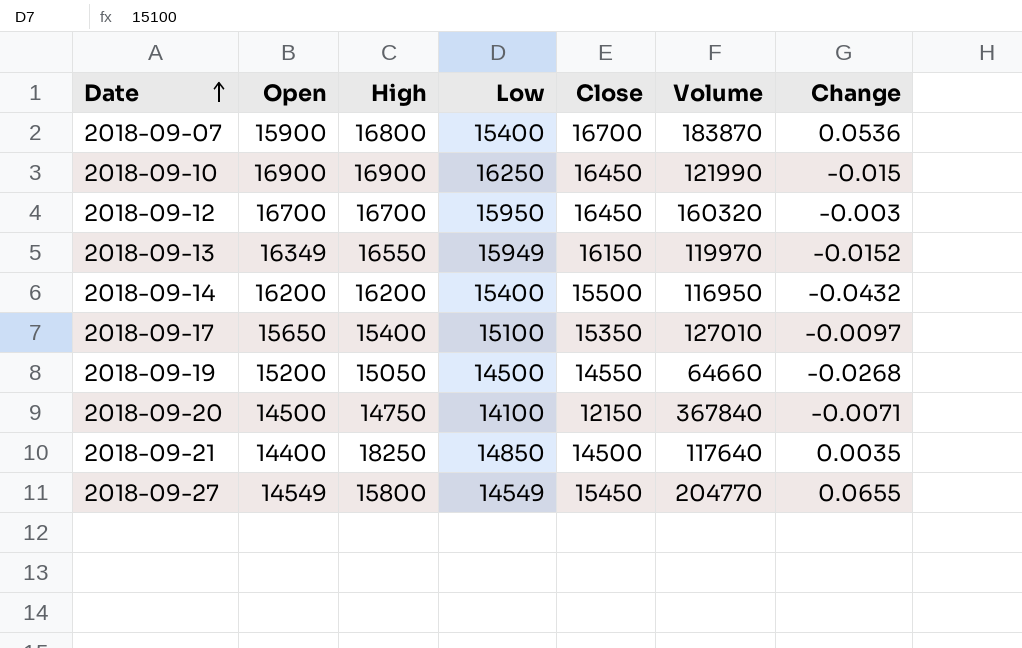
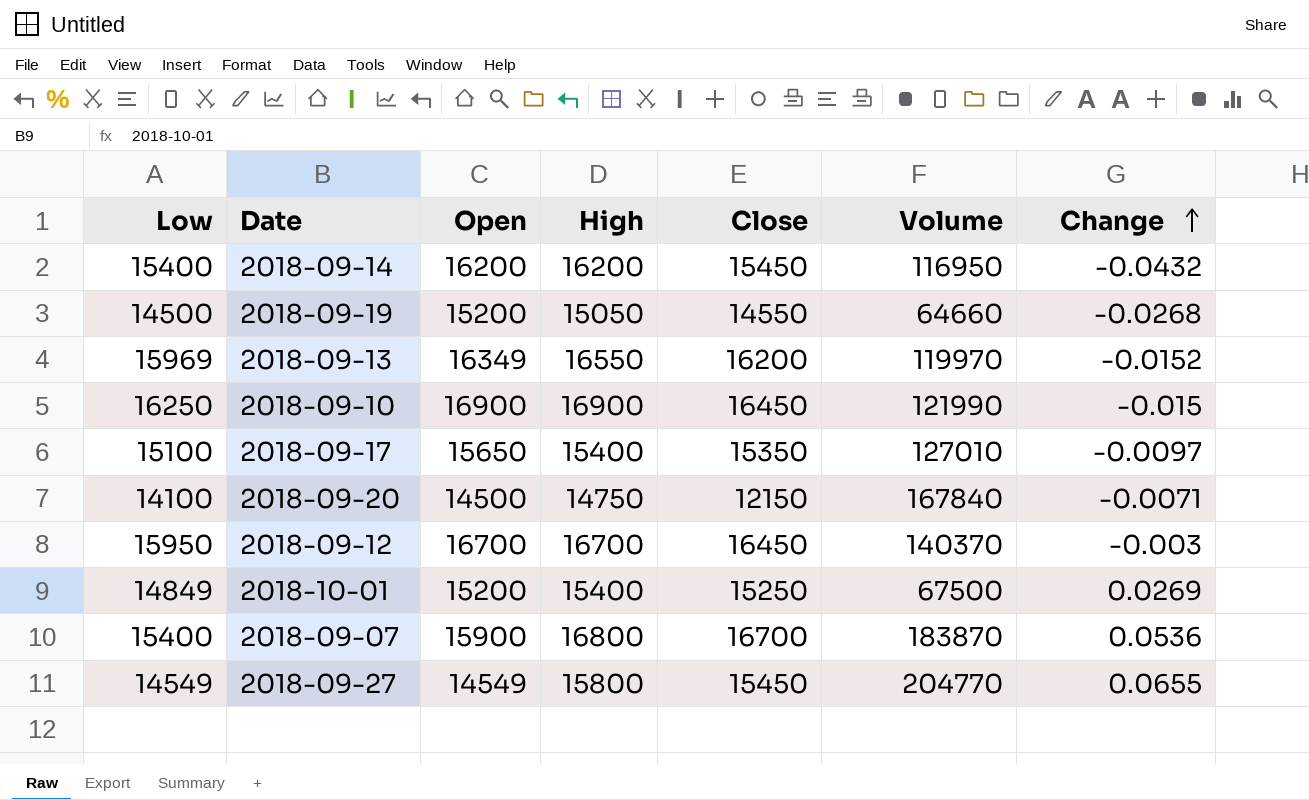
row order: Date ascending -> Change ascending
column Low | position: 4 -> 1
row 2018-09-21: 14400 | 18250 | 14850 | 14500 | 117640 | 0.0035 -> none
2018-09-14 | Close: 15500 -> 15450
2018-09-13 | Low: 15949 -> 15969
2018-09-13 | Close: 16150 -> 16200
2018-09-20 | Volume: 367840 -> 167840
2018-09-12 | Volume: 160320 -> 140370
row 2018-10-01: none -> 14849 | 15200 | 15400 | 15250 | 67500 | 0.0269

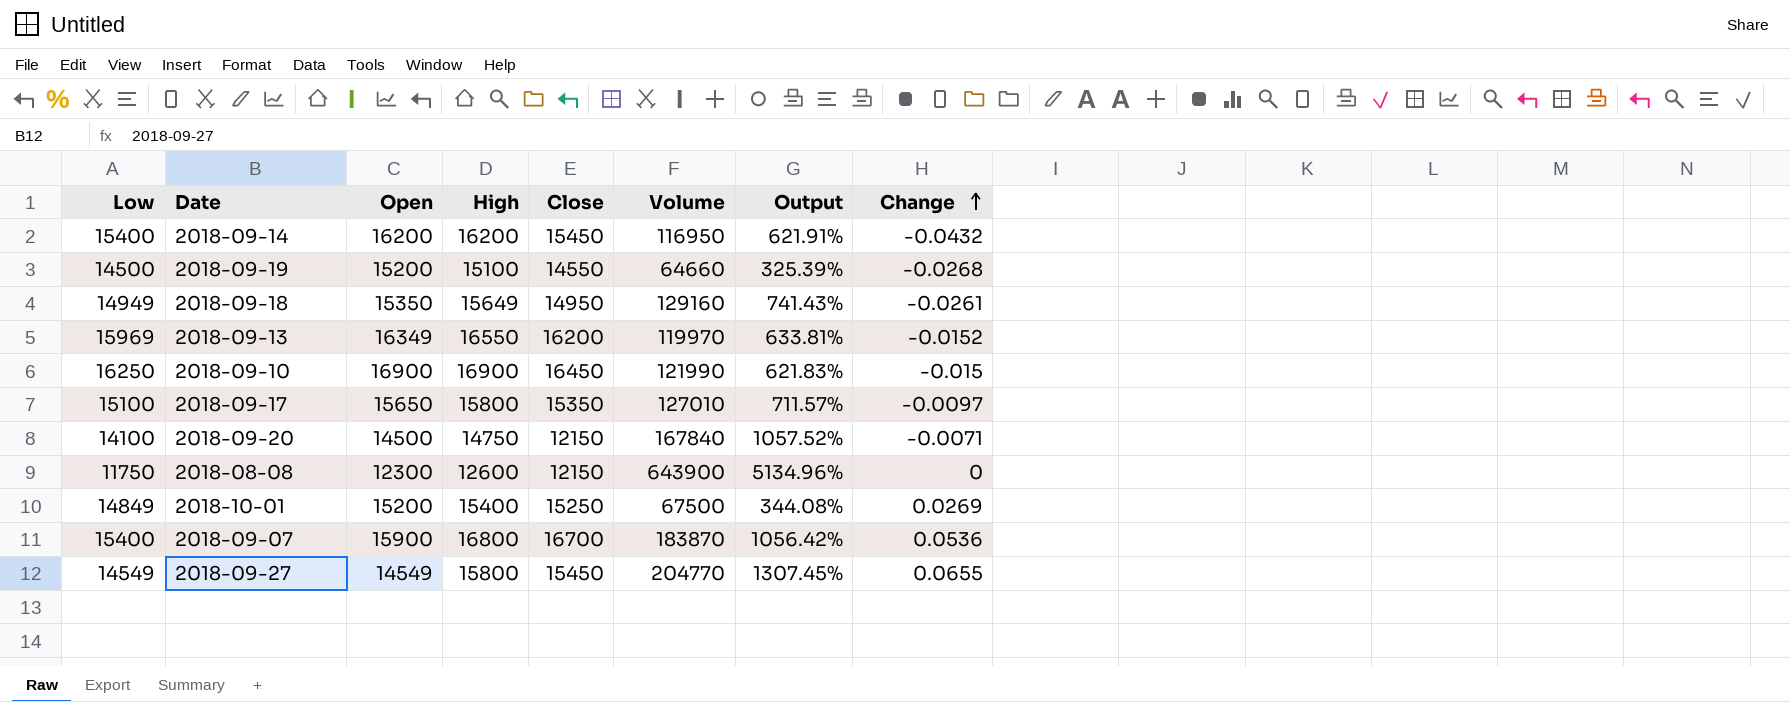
column Output | formula: none -> ([Volume] - [Open]) / [Open]
row 2018-09-12: 15950 | 16700 | 16700 | 16450 | 140370 | -0.003 -> none
2018-09-19 | High: 15050 -> 15100
row 2018-09-18: none -> 14949 | 15350 | 15649 | 14950 | 129160 | 741.43% | -0.0261
2018-09-17 | High: 15400 -> 15800
row 2018-08-08: none -> 11750 | 12300 | 12600 | 12150 | 643900 | 5134.96% | 0

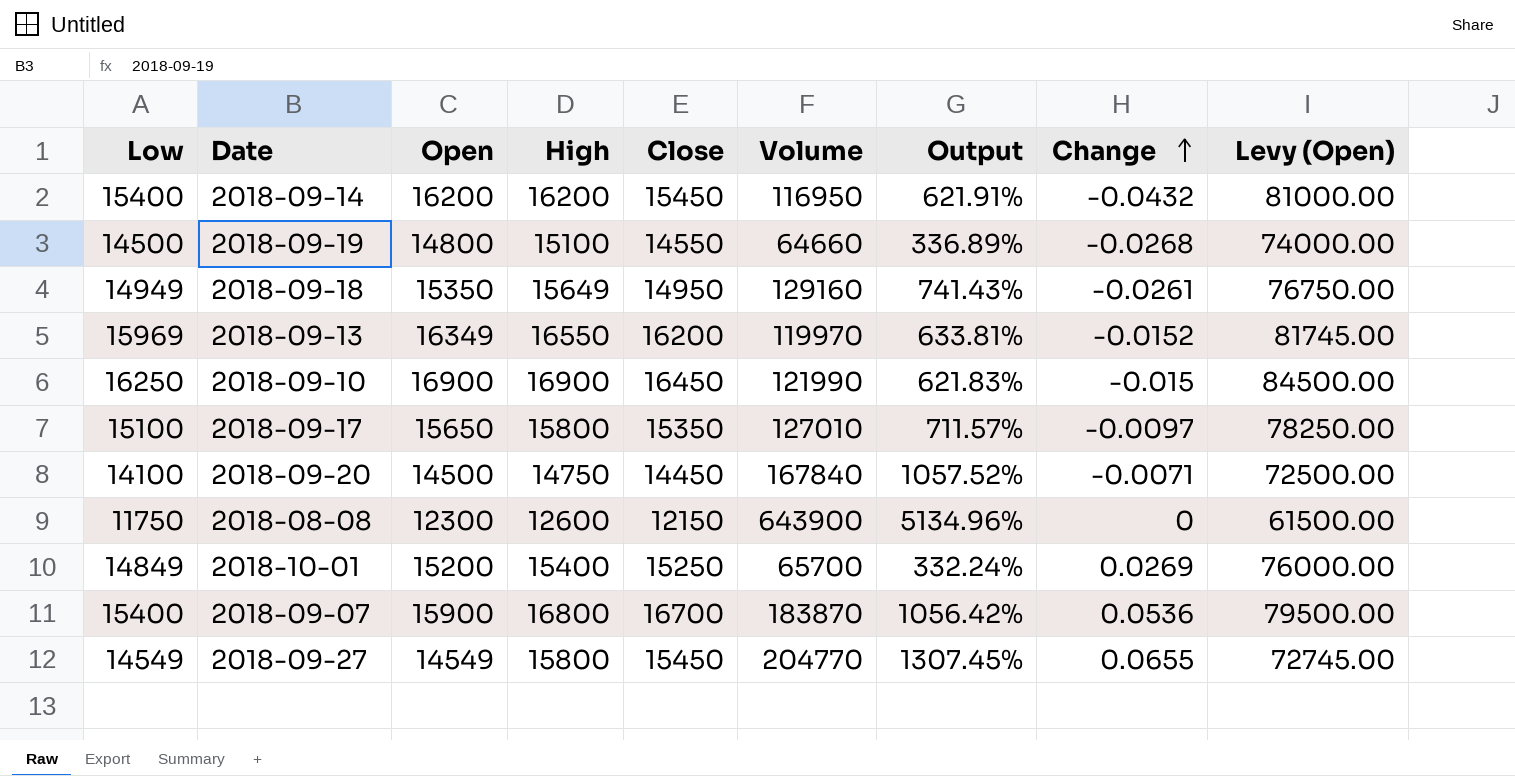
column Levy (Open) | formula: none -> [Open] * 5
2018-09-19 | Open: 15200 -> 14800
2018-09-19 | Output: 325.39% -> 336.89%
2018-09-20 | Close: 12150 -> 14450
2018-10-01 | Volume: 67500 -> 65700
2018-10-01 | Output: 344.08% -> 332.24%

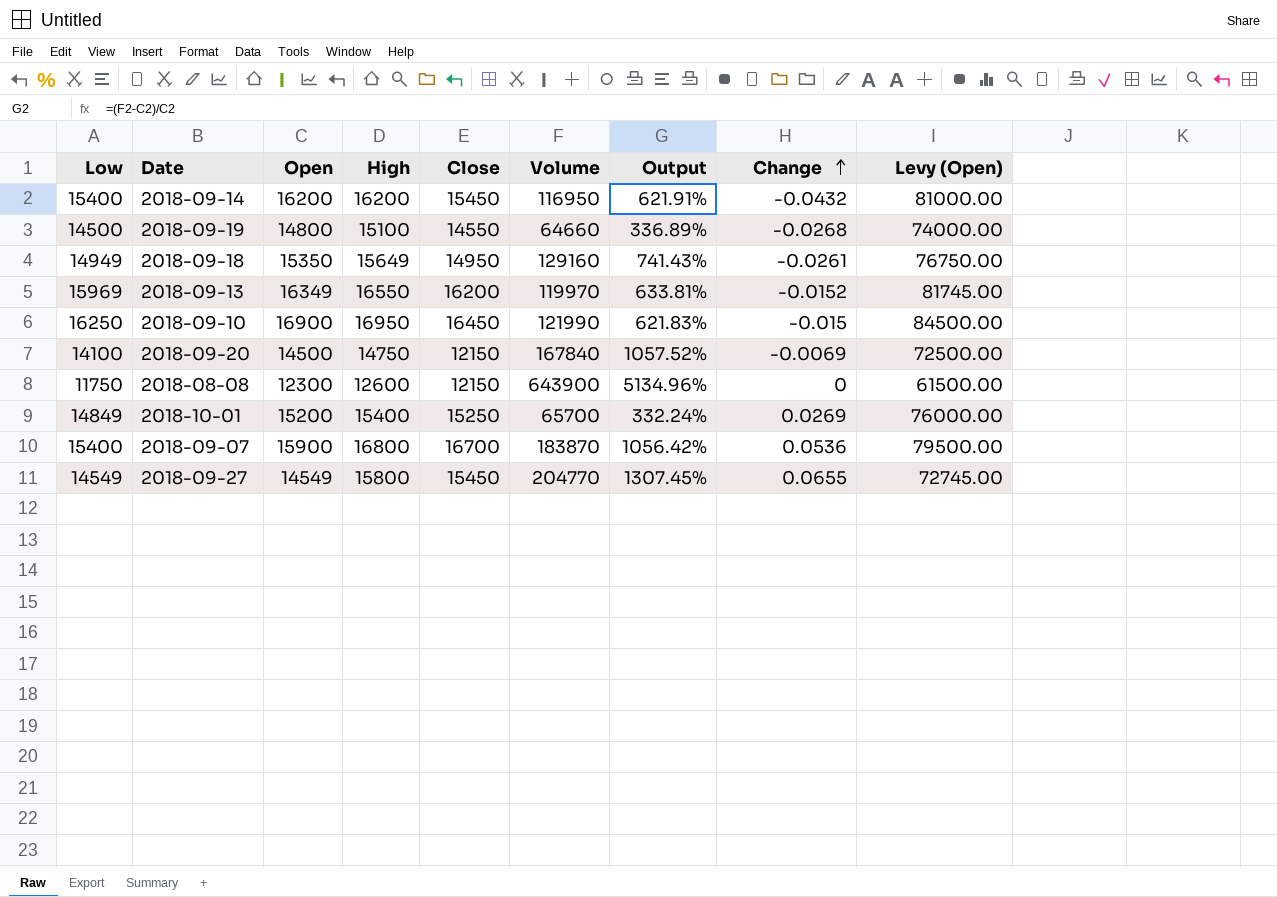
row 2018-09-17: 15100 | 15650 | 15800 | 15350 | 127010 | 711.57% | -0.0097 | 78250.00 -> none
2018-09-10 | High: 16900 -> 16950
2018-09-20 | Close: 14450 -> 12150
2018-09-20 | Change: -0.0071 -> -0.0069

